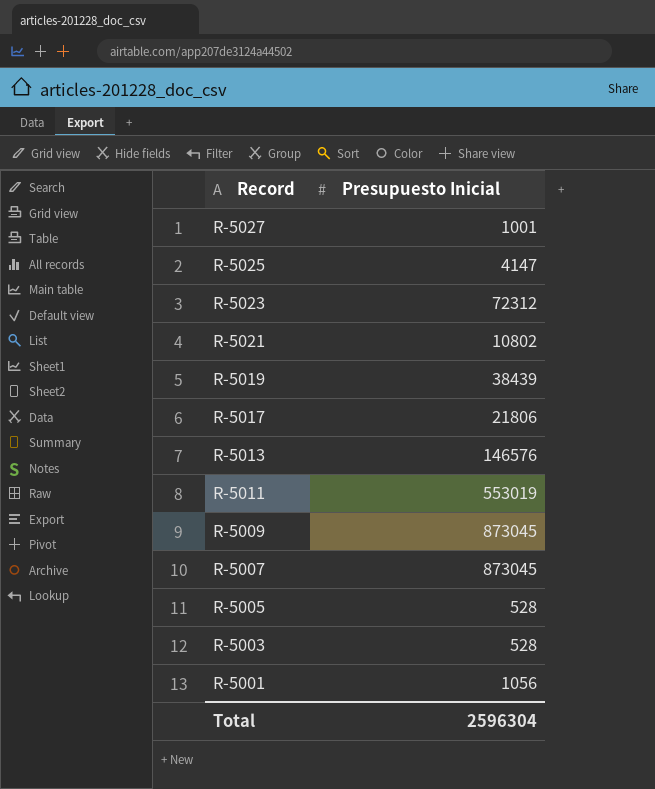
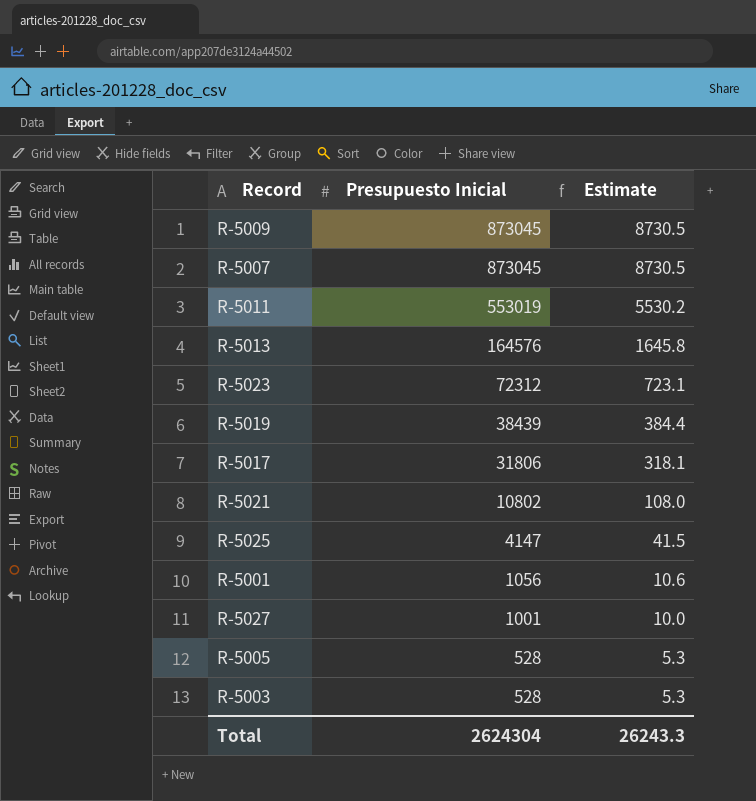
row order: Record descending -> Presupuesto Inicial descending
column Estimate | formula: none -> [Presupuesto Inicial] * 0.01
R-5013 | Presupuesto Inicial: 146576 -> 164576
R-5017 | Presupuesto Inicial: 21806 -> 31806
Total | Presupuesto Inicial: 2596304 -> 2624304

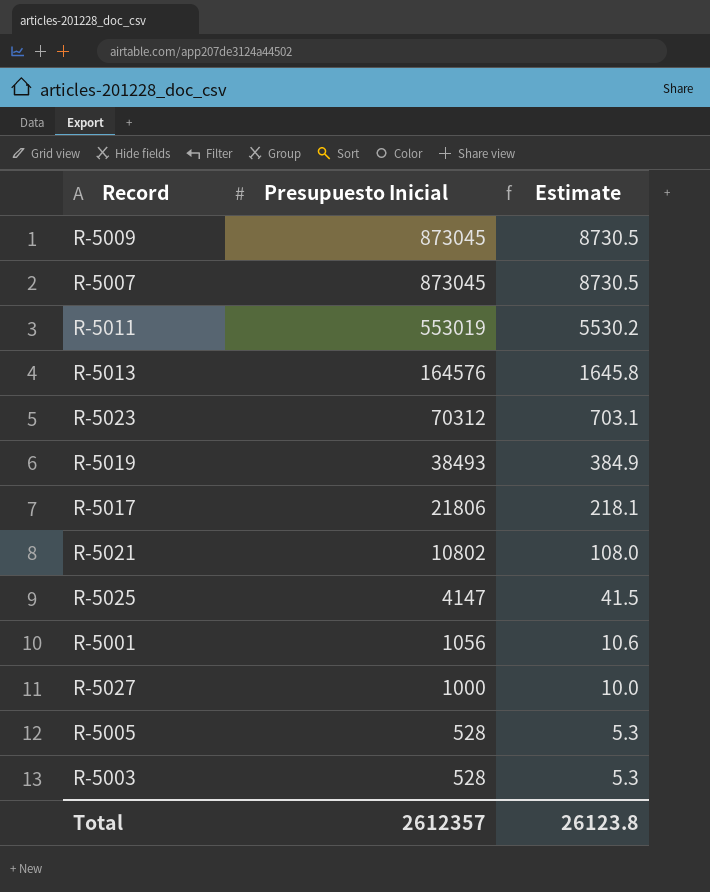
R-5023 | Presupuesto Inicial: 72312 -> 70312
R-5023 | Estimate: 723.1 -> 703.1
R-5019 | Presupuesto Inicial: 38439 -> 38493
R-5019 | Estimate: 384.4 -> 384.9
R-5017 | Presupuesto Inicial: 31806 -> 21806
R-5017 | Estimate: 318.1 -> 218.1
R-5027 | Presupuesto Inicial: 1001 -> 1000
Total | Presupuesto Inicial: 2624304 -> 2612357
Total | Estimate: 26243.3 -> 26123.8

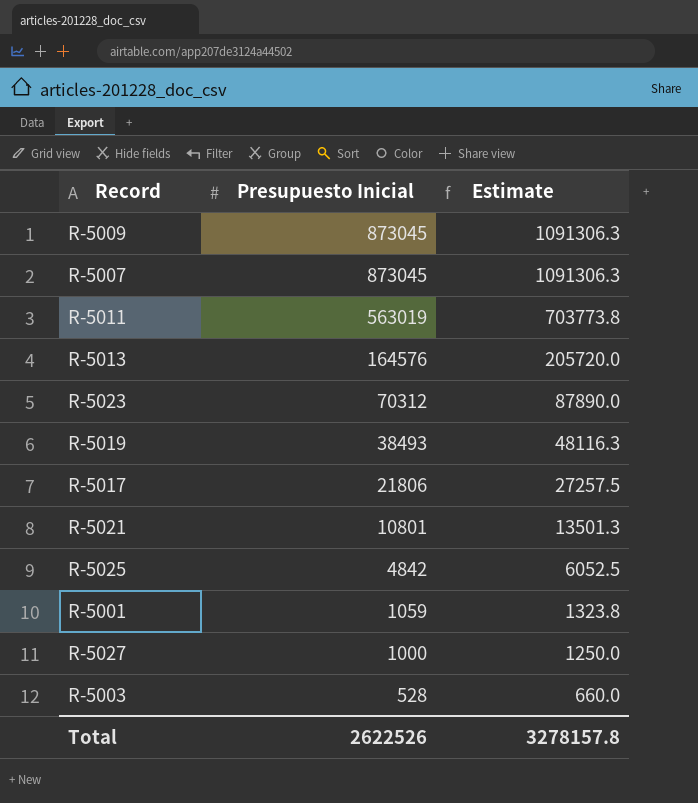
column Estimate | formula: [Presupuesto Inicial] * 0.01 -> [Presupuesto Inicial] * 1.25
row R-5005: 528 | 5.3 -> none
R-5011 | Presupuesto Inicial: 553019 -> 563019
R-5021 | Presupuesto Inicial: 10802 -> 10801
R-5025 | Presupuesto Inicial: 4147 -> 4842
R-5001 | Presupuesto Inicial: 1056 -> 1059
Total | Presupuesto Inicial: 2612357 -> 2622526
Total | Estimate: 26123.8 -> 3278157.8

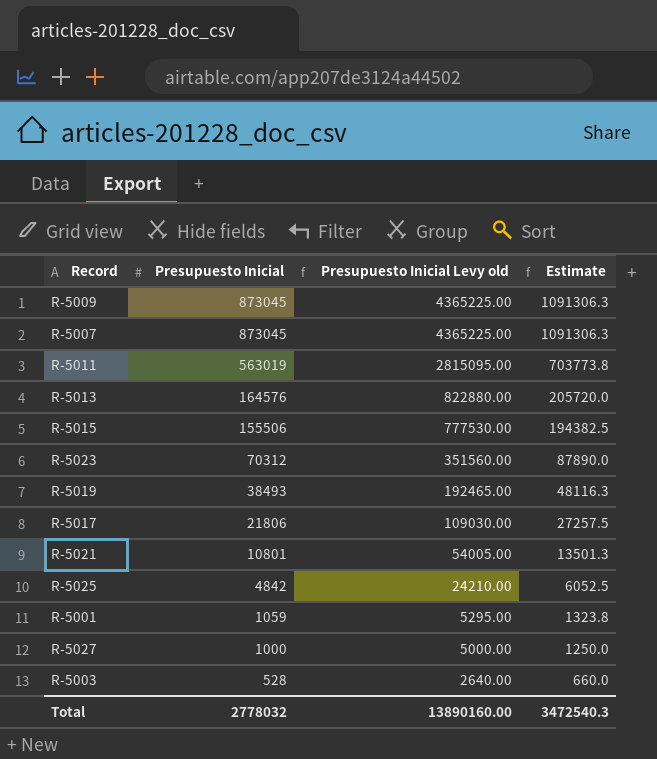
column Presupuesto Inicial Levy old | formula: none -> [Presupuesto Inicial] * 5
row R-5015: none -> 155506 | 777530.00 | 194382.5
Total | Presupuesto Inicial: 2622526 -> 2778032
Total | Estimate: 3278157.8 -> 3472540.3

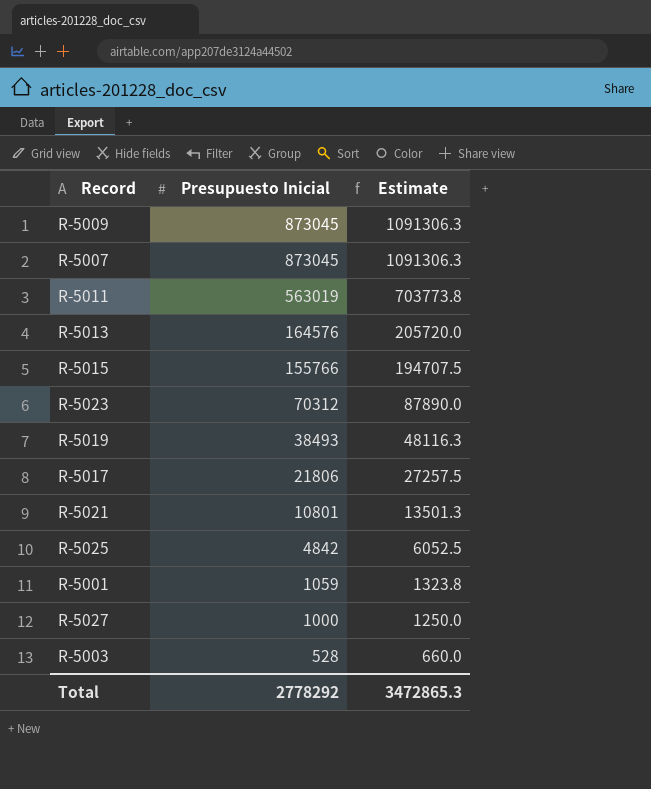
column Presupuesto Inicial Levy old | formula: [Presupuesto Inicial] * 5 -> none
R-5015 | Presupuesto Inicial: 155506 -> 155766
R-5015 | Estimate: 194382.5 -> 194707.5
Total | Presupuesto Inicial: 2778032 -> 2778292
Total | Estimate: 3472540.3 -> 3472865.3

